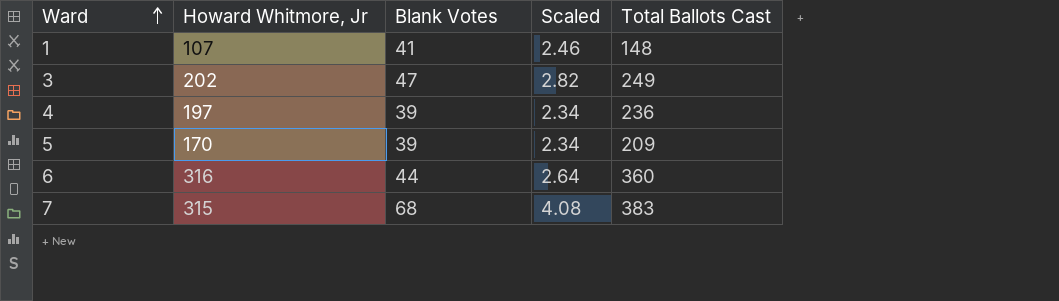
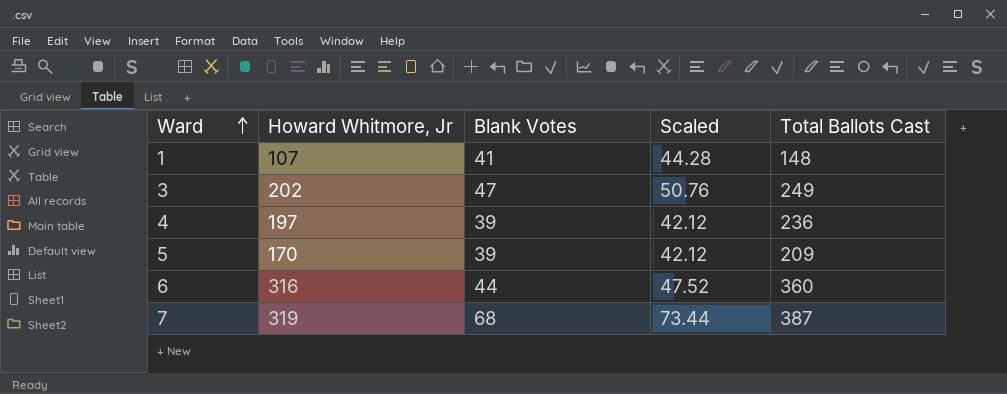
column Scaled | formula: [Blank Votes] * 0.06 -> [Blank Votes] * 1.08
7 | Howard Whitmore, Jr: 315 -> 319
7 | Total Ballots Cast: 383 -> 387

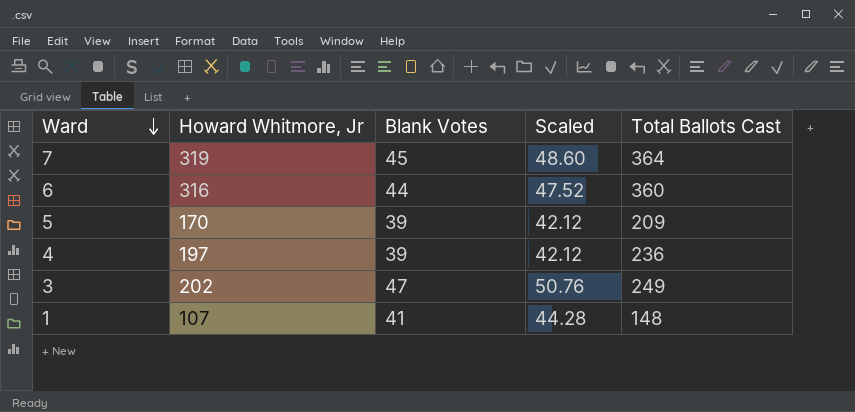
row order: Ward ascending -> Ward descending
7 | Blank Votes: 68 -> 45
7 | Scaled: 73.44 -> 48.60
7 | Total Ballots Cast: 387 -> 364

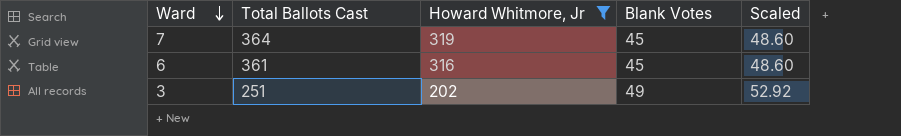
filter: none -> Howard Whitmore, Jr >= 202
column Total Ballots Cast | position: 5 -> 2
6 | Total Ballots Cast: 360 -> 361
6 | Blank Votes: 44 -> 45
6 | Scaled: 47.52 -> 48.60
3 | Total Ballots Cast: 249 -> 251
3 | Blank Votes: 47 -> 49
3 | Scaled: 50.76 -> 52.92

